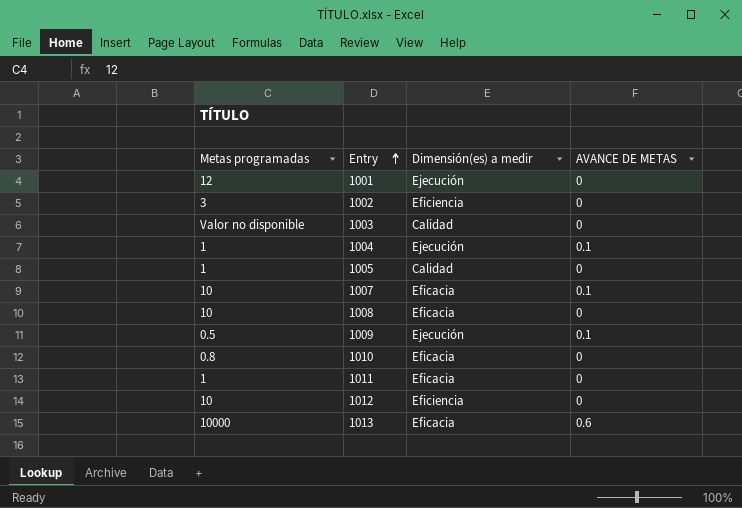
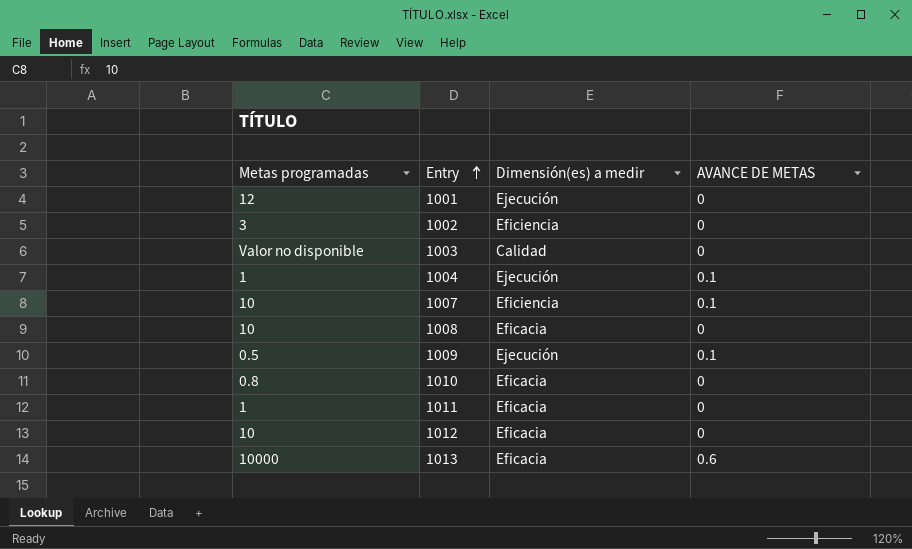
row 1005: 1 | Calidad | 0 -> none
1007 | Dimensión(es) a medir: Eficacia -> Eficiencia
1012 | Dimensión(es) a medir: Eficiencia -> Eficacia

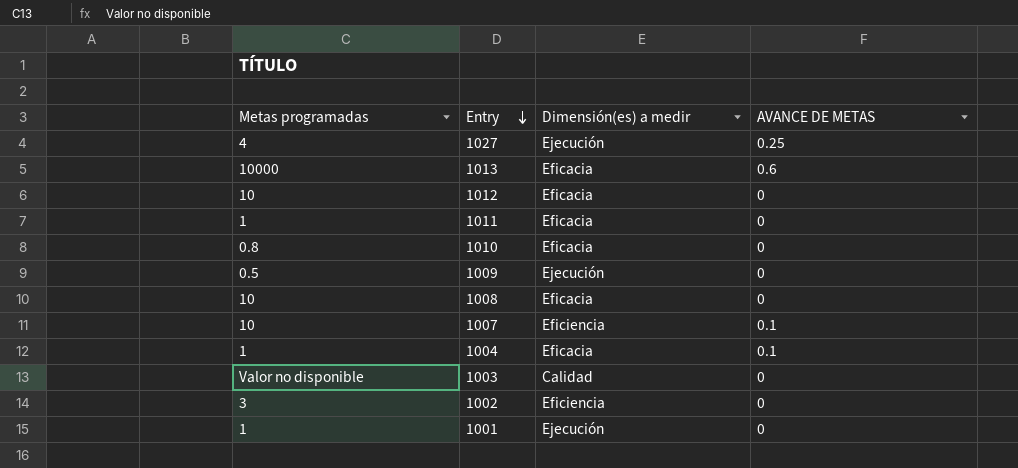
row order: Entry ascending -> Entry descending
row 1027: none -> 4 | Ejecución | 0.25
1009 | AVANCE DE METAS: 0.1 -> 0
1004 | Dimensión(es) a medir: Ejecución -> Eficacia
1001 | Metas programadas: 12 -> 1

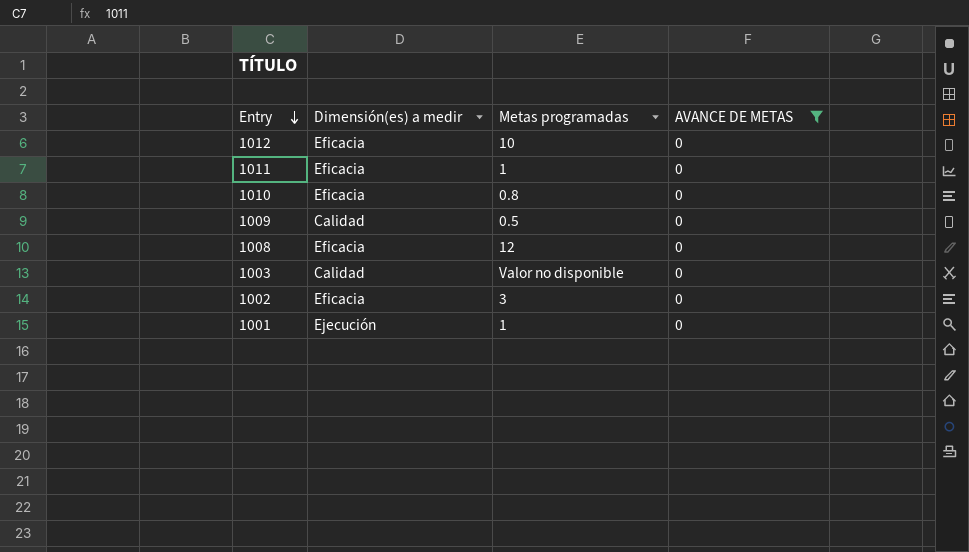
filter: none -> AVANCE DE METAS = 0
column Metas programadas | position: 1 -> 3
1009 | Dimensión(es) a medir: Ejecución -> Calidad
1008 | Metas programadas: 10 -> 12
1002 | Dimensión(es) a medir: Eficiencia -> Eficacia

